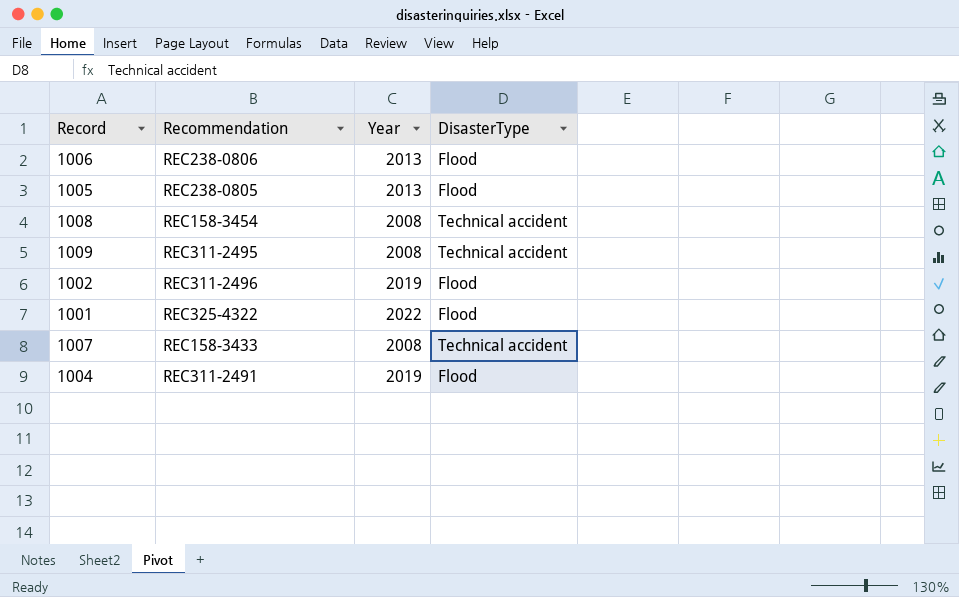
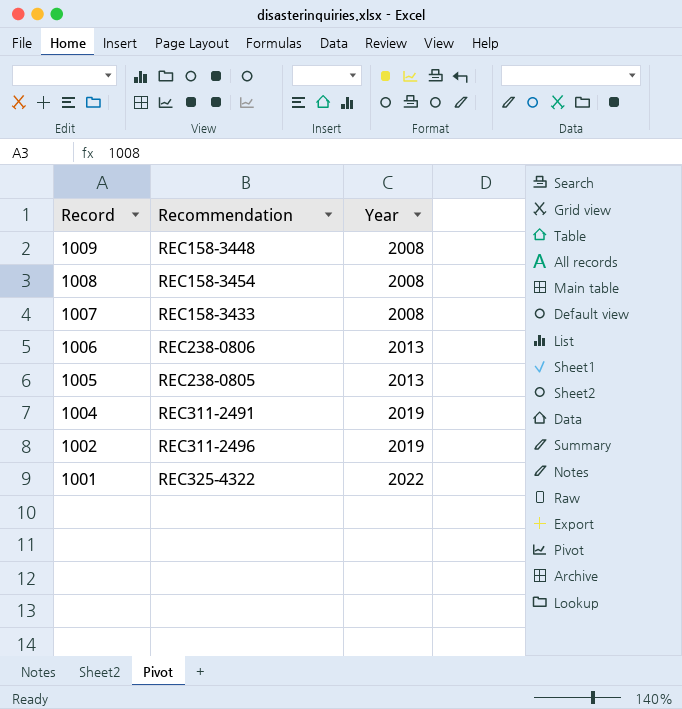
row order: none -> Record descending
column DisasterType | position: 4 -> none
1009 | Recommendation: REC311-2495 -> REC158-3448

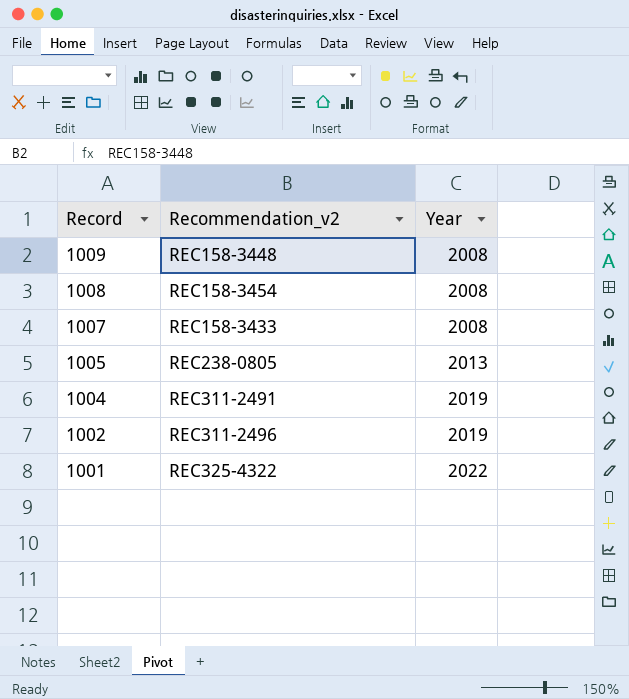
column name: Recommendation -> Recommendation_v2
row 1006: REC238-0806 | 2013 -> none

